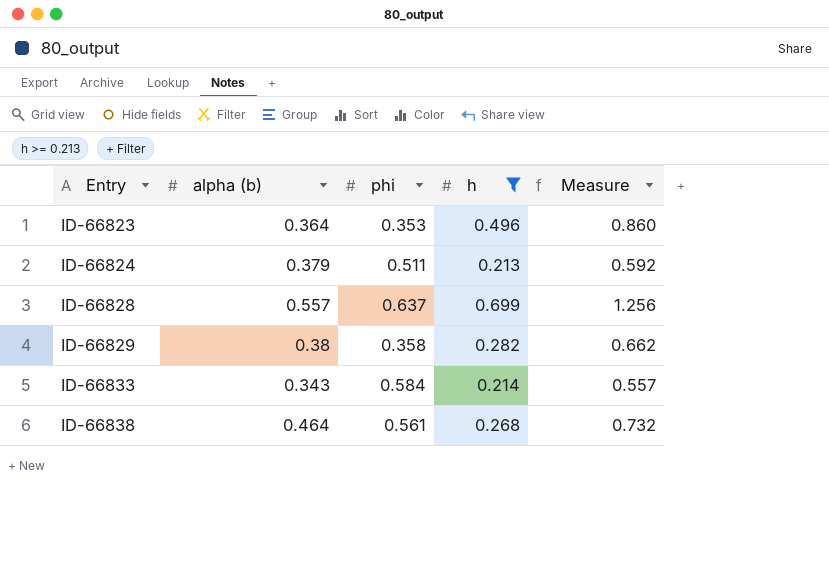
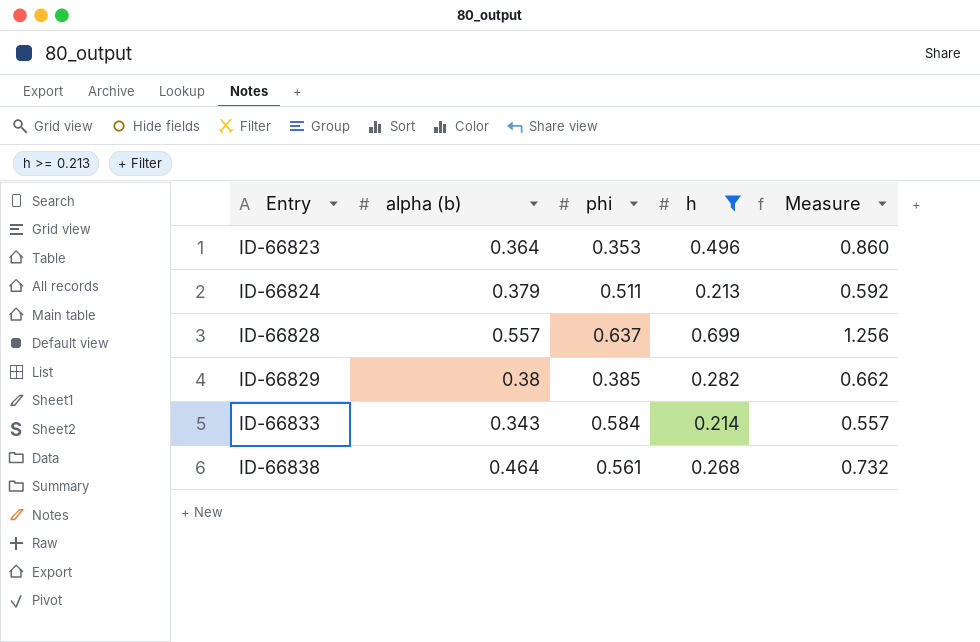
ID-66829 | phi: 0.358 -> 0.385

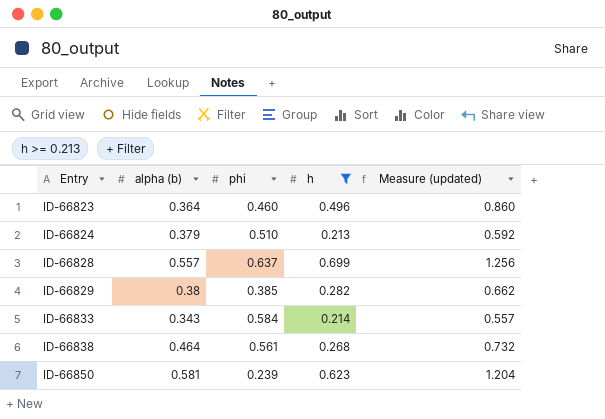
column name: Measure -> Measure (updated)
ID-66823 | phi: 0.353 -> 0.460
ID-66824 | phi: 0.511 -> 0.510
row ID-66850: none -> 0.581 | 0.239 | 0.623 | 1.204

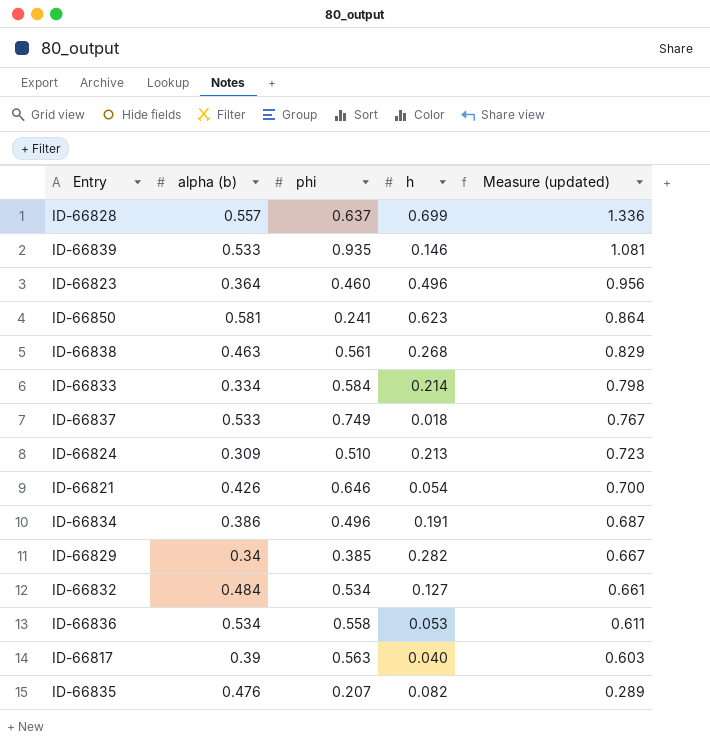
filter: h >= 0.213 -> none
row order: Entry ascending -> Measure (updated) descending
column Measure (updated) | formula: [alpha (b)] + [h] -> [phi] + [h]
ID-66850 | phi: 0.239 -> 0.241
ID-66838 | alpha (b): 0.464 -> 0.463
ID-66833 | alpha (b): 0.343 -> 0.334
ID-66824 | alpha (b): 0.379 -> 0.309
ID-66829 | alpha (b): 0.38 -> 0.34

